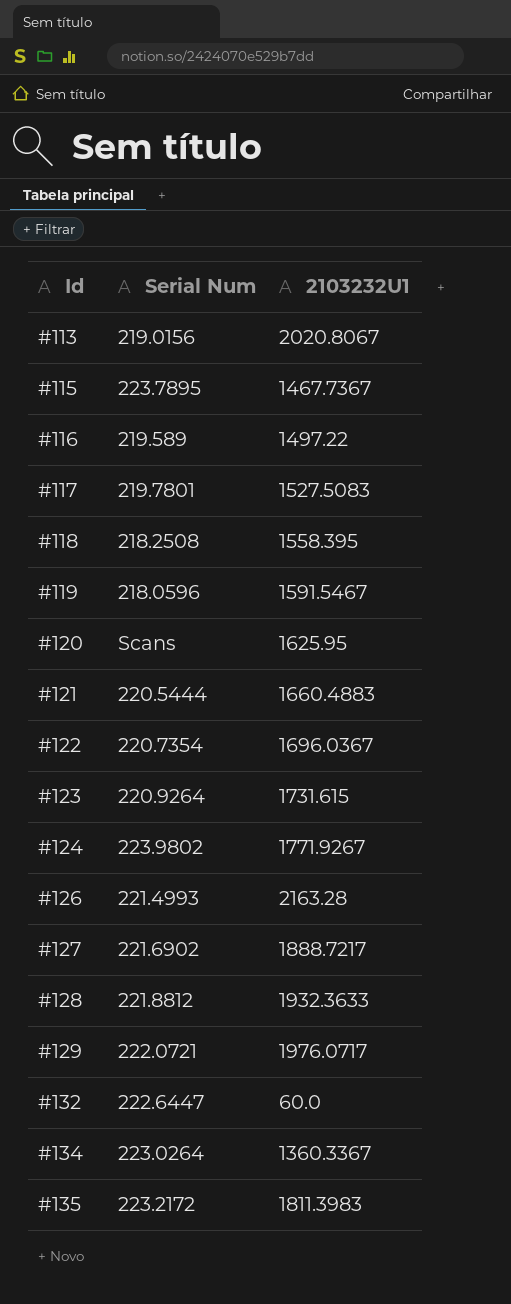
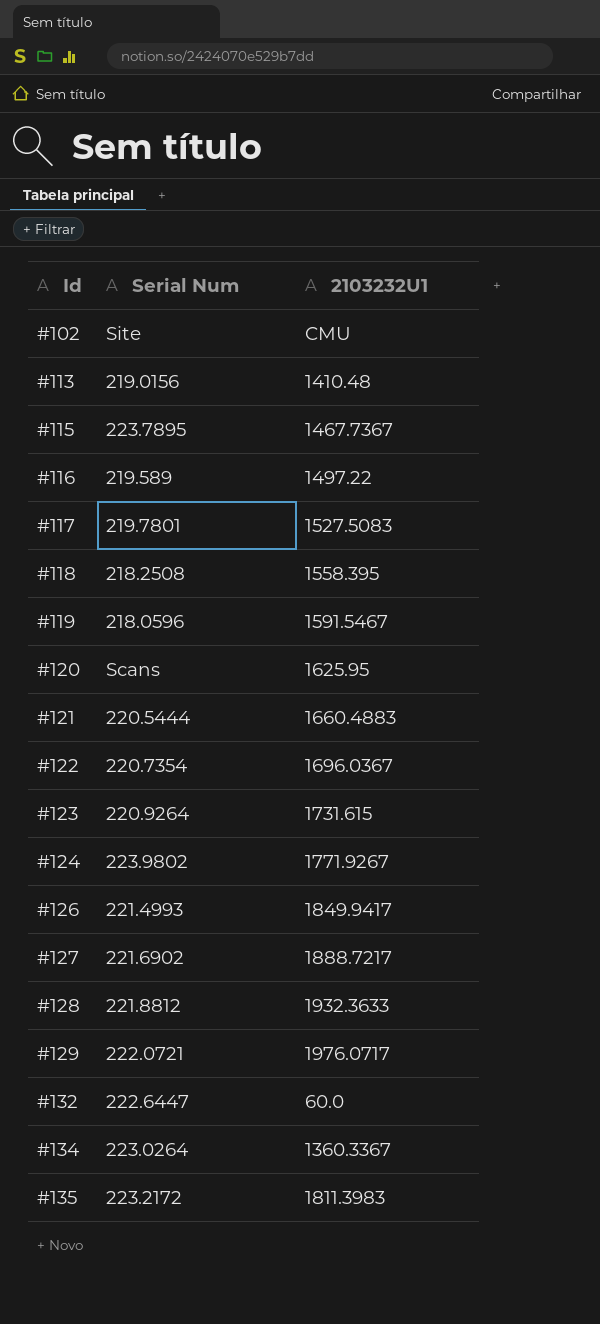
row #102: none -> Site | CMU
#113 | 2103232U1: 2020.8067 -> 1410.48
#126 | 2103232U1: 2163.28 -> 1849.9417

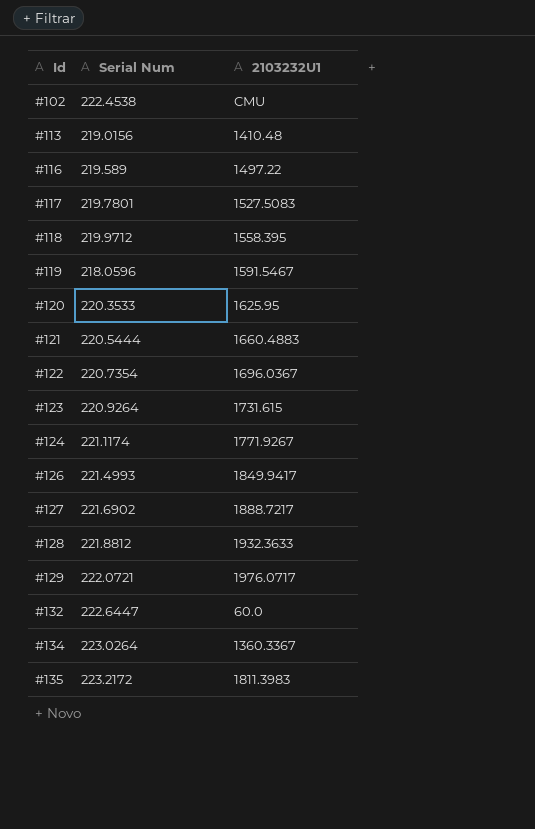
row #115: 223.7895 | 1467.7367 -> none
#102 | Serial Num: Site -> 222.4538
#118 | Serial Num: 218.2508 -> 219.9712
#120 | Serial Num: Scans -> 220.3533
#124 | Serial Num: 223.9802 -> 221.1174

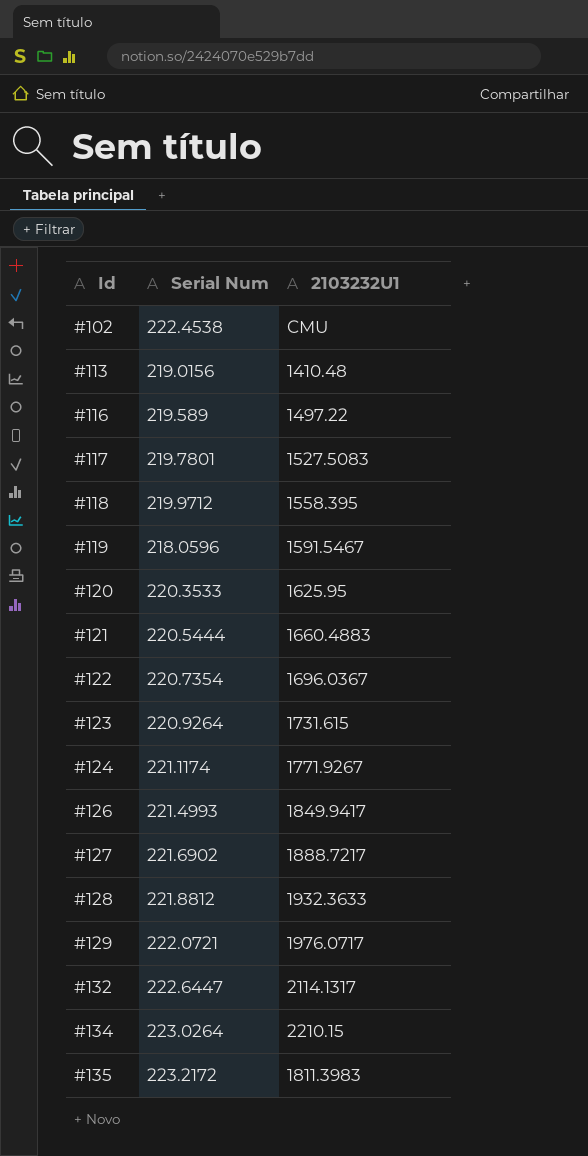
#132 | 2103232U1: 60.0 -> 2114.1317
#134 | 2103232U1: 1360.3367 -> 2210.15

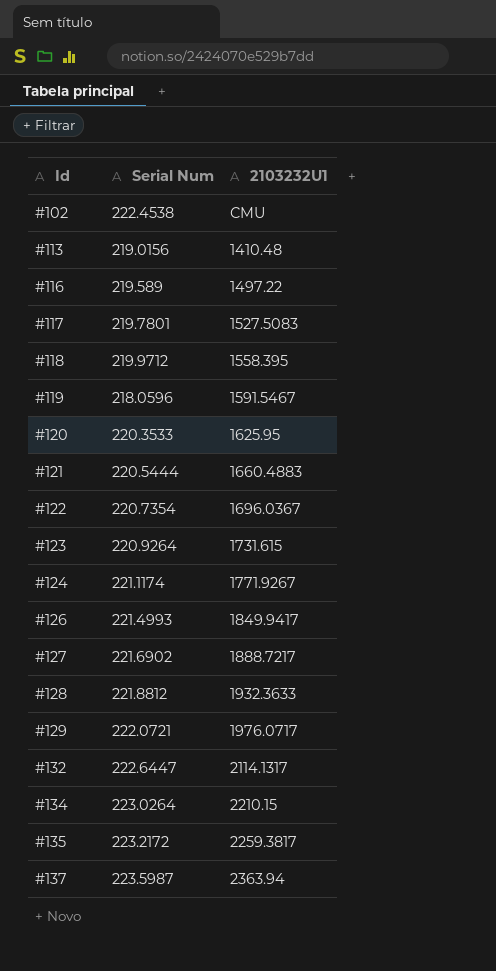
#135 | 2103232U1: 1811.3983 -> 2259.3817
row #137: none -> 223.5987 | 2363.94

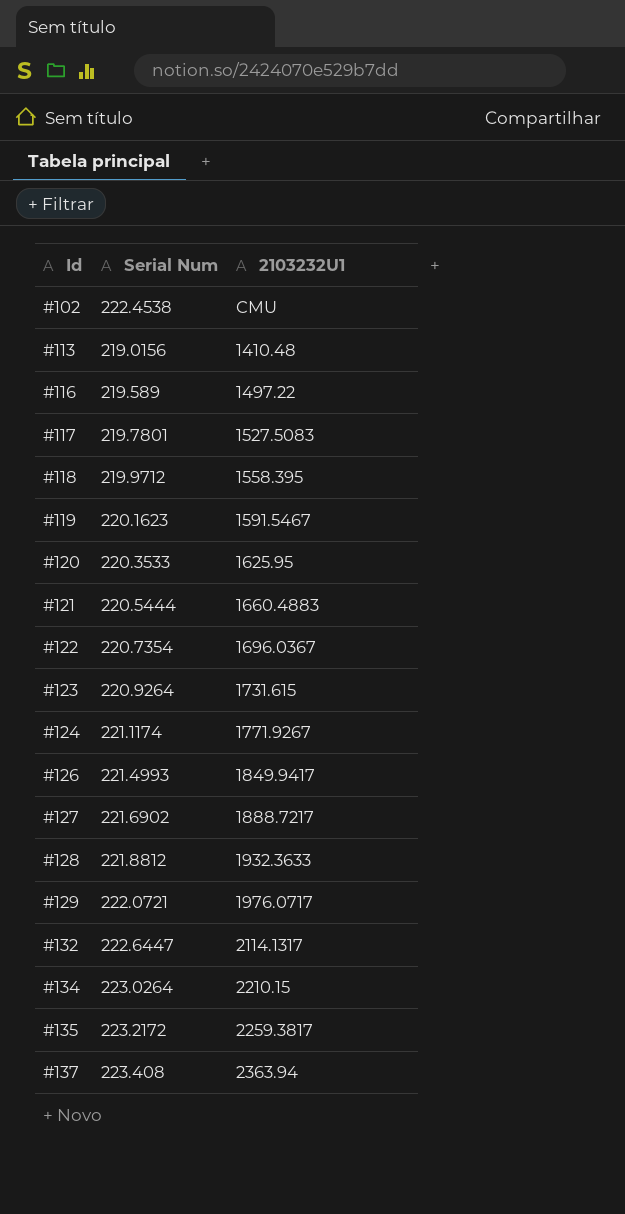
#119 | Serial Num: 218.0596 -> 220.1623
#137 | Serial Num: 223.5987 -> 223.408

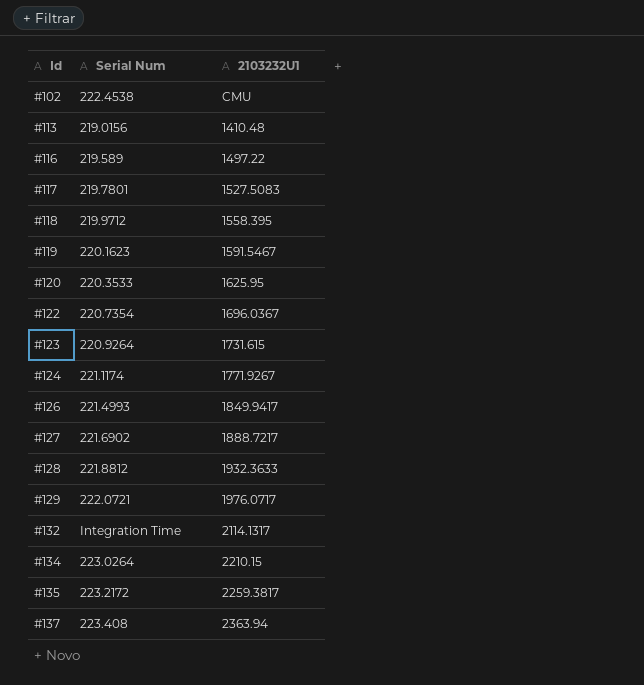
row #121: 220.5444 | 1660.4883 -> none
#132 | Serial Num: 222.6447 -> Integration Time

